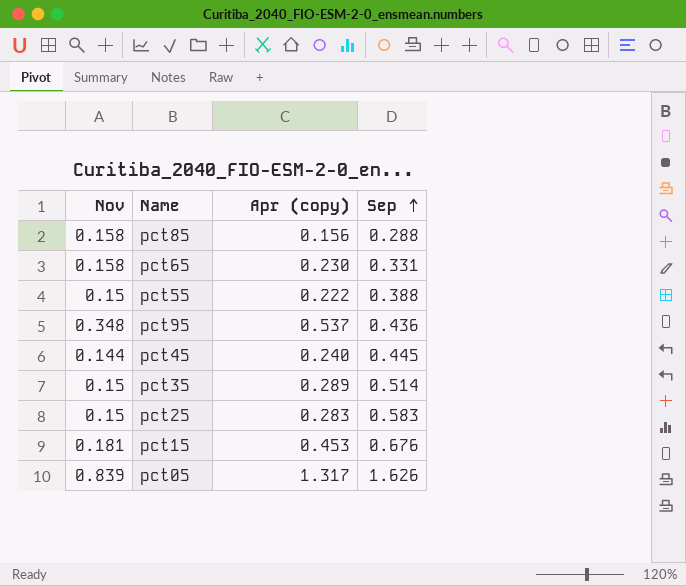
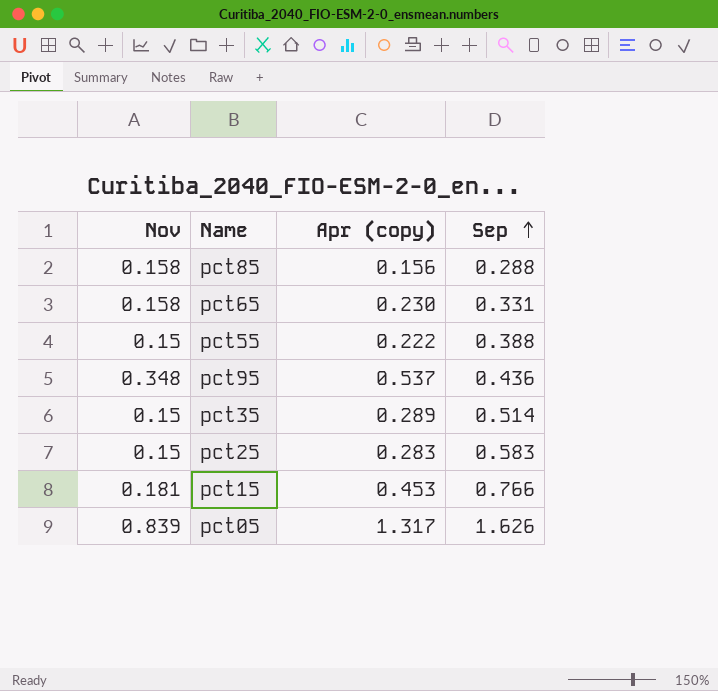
row pct45: 0.144 | 0.240 | 0.445 -> none
pct15 | Sep: 0.676 -> 0.766

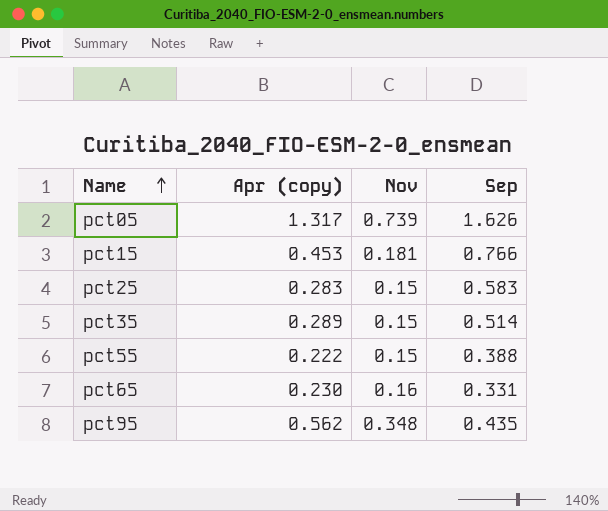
row order: Sep ascending -> Name ascending
column Nov | position: 1 -> 3
row pct85: 0.158 | 0.156 | 0.288 -> none
pct05 | Nov: 0.839 -> 0.739
pct65 | Nov: 0.158 -> 0.16
pct95 | Apr (copy): 0.537 -> 0.562
pct95 | Sep: 0.436 -> 0.435

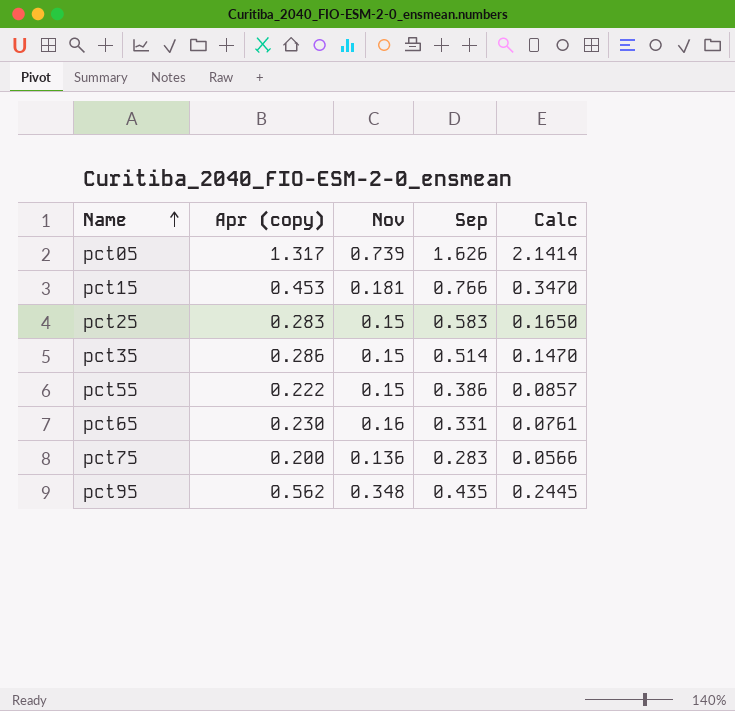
column Calc | formula: none -> [Apr (copy)] * [Sep]
pct35 | Apr (copy): 0.289 -> 0.286
pct55 | Sep: 0.388 -> 0.386
row pct75: none -> 0.200 | 0.136 | 0.283 | 0.0566

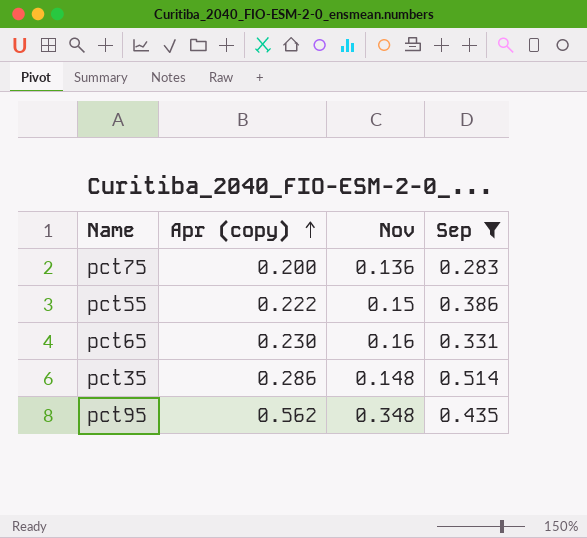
filter: none -> Sep <= 0.514
row order: Name ascending -> Apr (copy) ascending
column Calc | formula: [Apr (copy)] * [Sep] -> none
pct35 | Nov: 0.15 -> 0.148

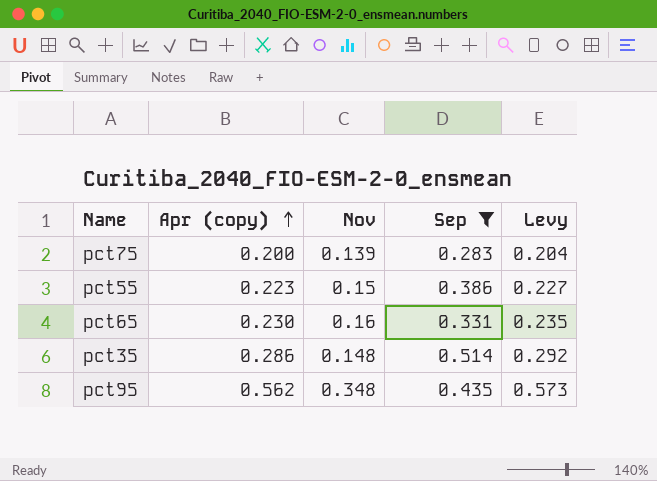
column Levy | formula: none -> [Apr (copy)] * 1.02
pct75 | Nov: 0.136 -> 0.139
pct55 | Apr (copy): 0.222 -> 0.223

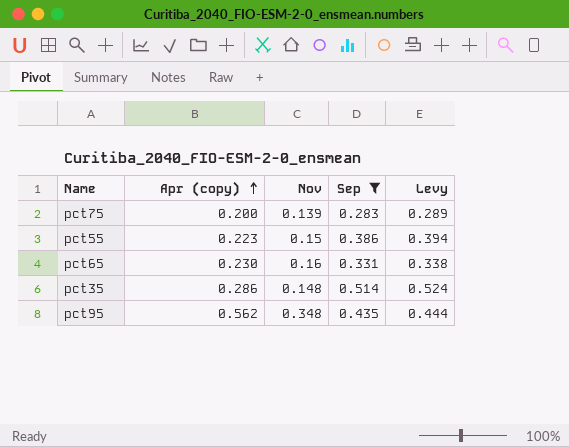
column Levy | formula: [Apr (copy)] * 1.02 -> [Sep] * 1.02

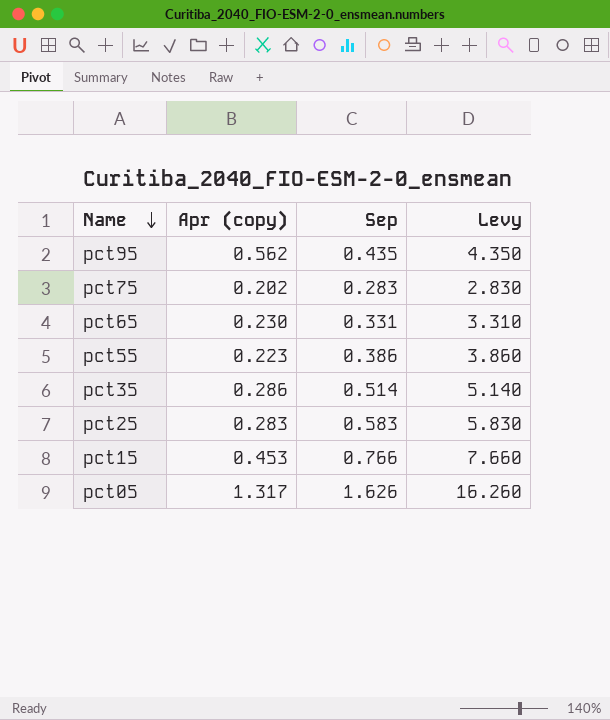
filter: Sep <= 0.514 -> none
row order: Apr (copy) ascending -> Name descending
column Nov | position: 3 -> none
column Levy | formula: [Sep] * 1.02 -> [Sep] * 10
pct75 | Apr (copy): 0.200 -> 0.202

